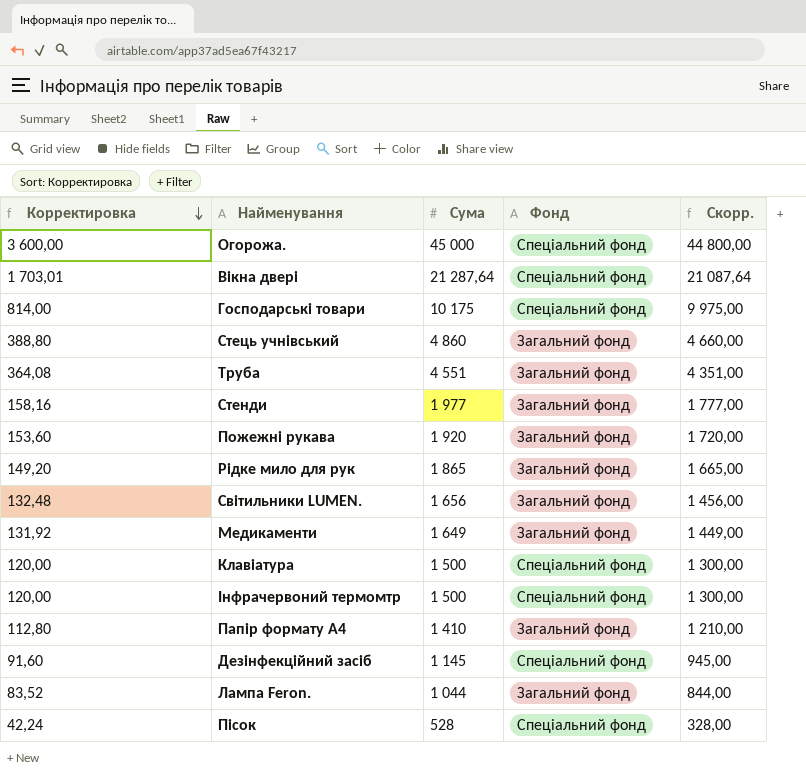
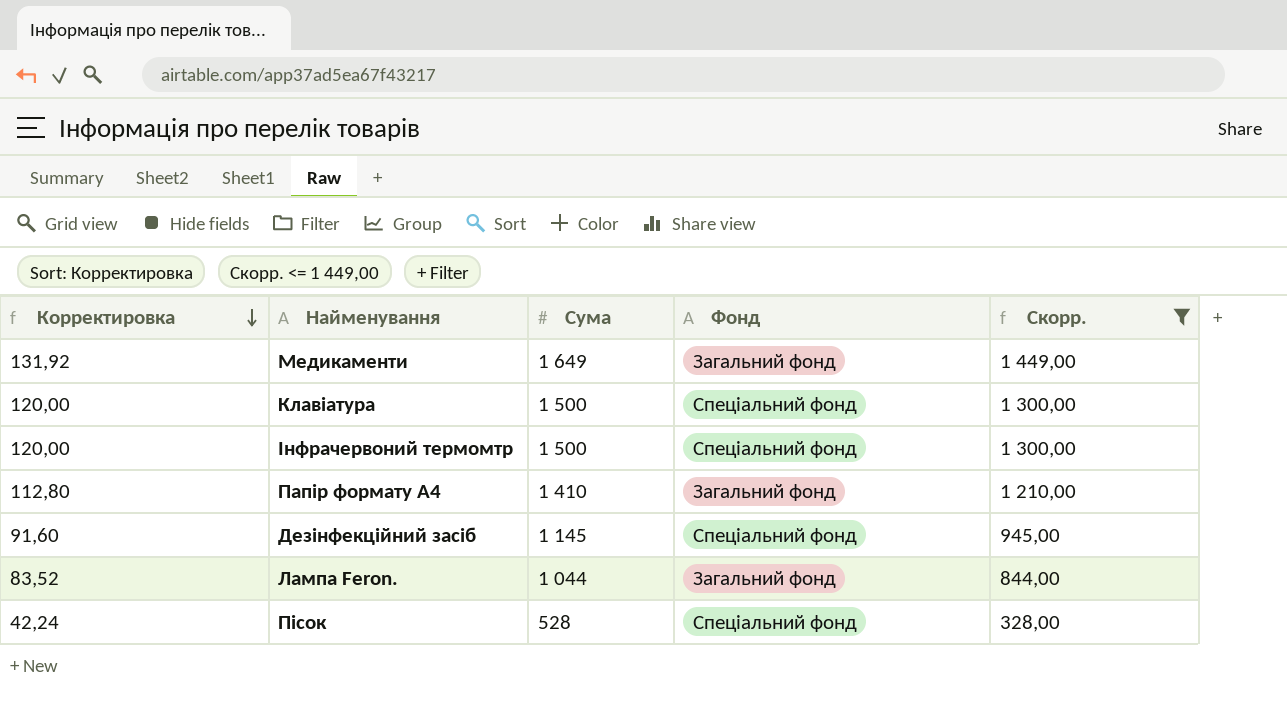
filter: none -> Скорр. <= 1 449,00

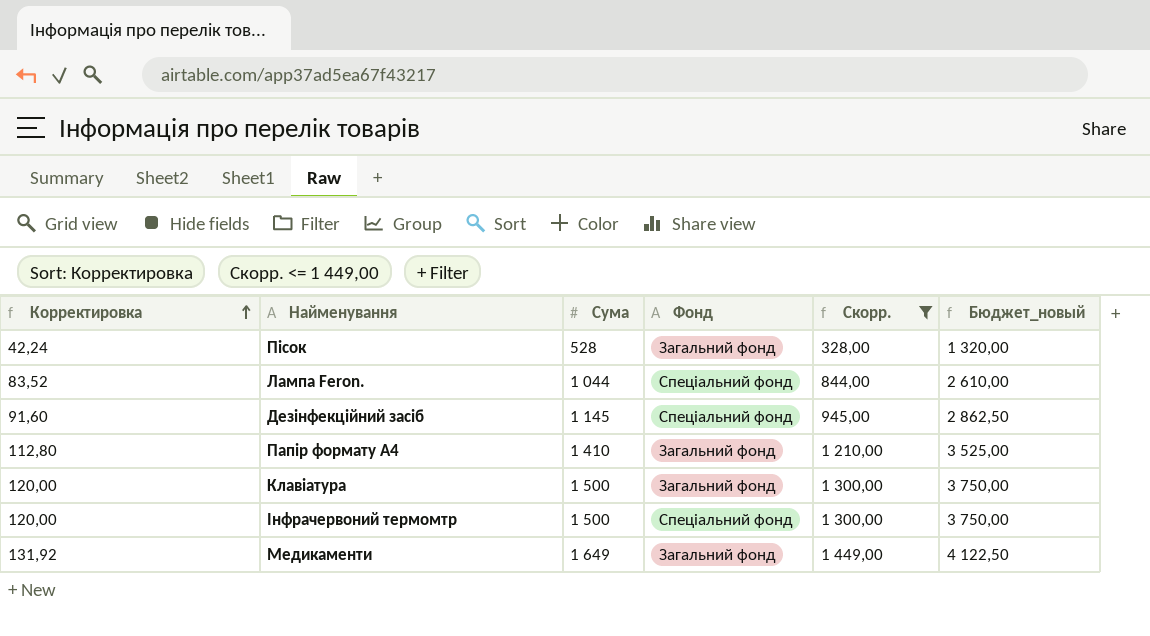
row order: Корректировка descending -> Корректировка ascending
column Бюджет_новый | formula: none -> [Сума] * 2,5
Пісок | Фонд: Спеціальний фонд -> Загальний фонд
Лампа Feron. | Фонд: Загальний фонд -> Спеціальний фонд
Клавіатура | Фонд: Спеціальний фонд -> Загальний фонд

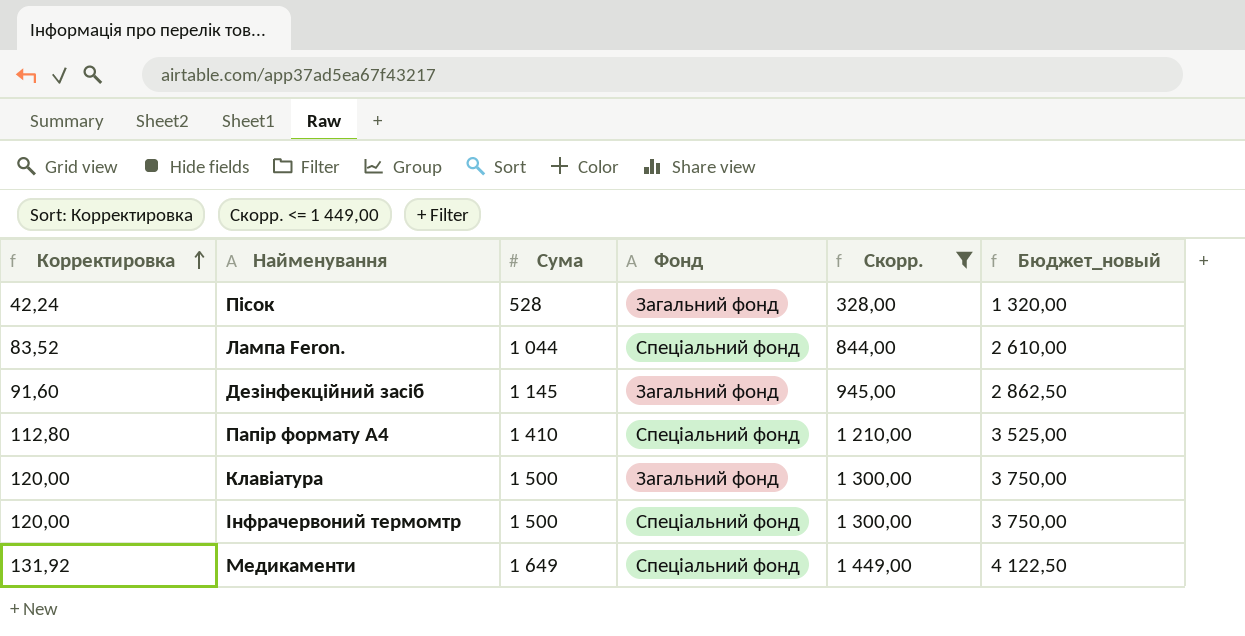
Дезінфекційний засіб | Фонд: Спеціальний фонд -> Загальний фонд
Папір формату А4 | Фонд: Загальний фонд -> Спеціальний фонд
Медикаменти | Фонд: Загальний фонд -> Спеціальний фонд

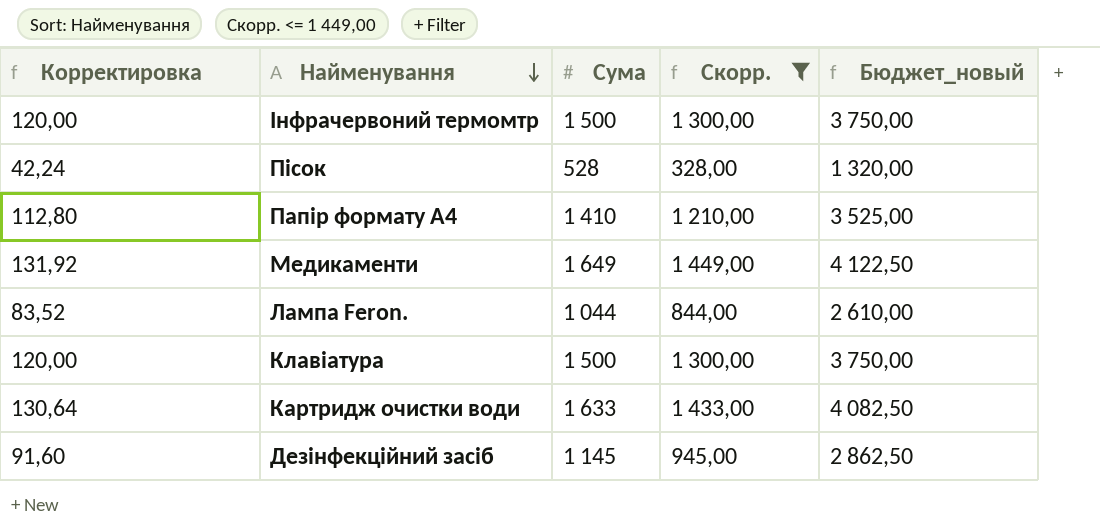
row order: Корректировка ascending -> Найменування descending
column Фонд | position: 4 -> none
row Картридж очистки води: none -> 130,64 | 1 633 | 1 433,00 | 4 082,50

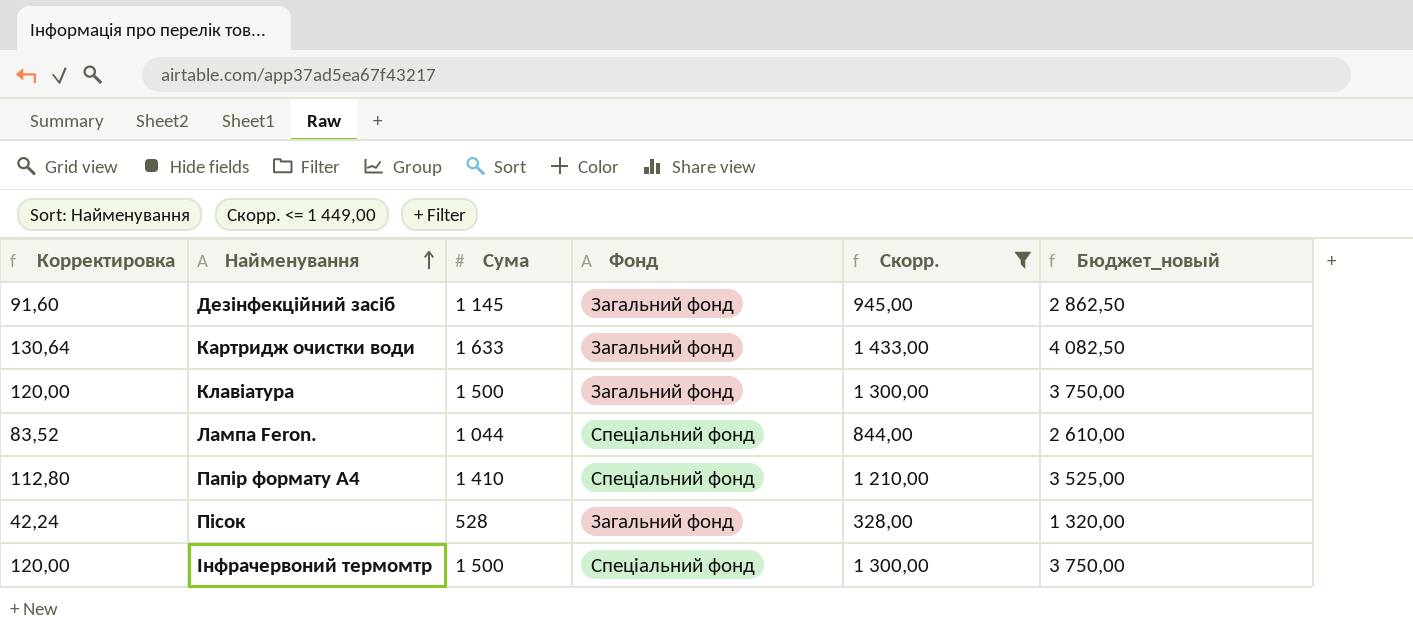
row order: Найменування descending -> Найменування ascending
column Фонд | position: none -> 4
row Медикаменти: 131,92 | 1 649 | 1 449,00 | 4 122,50 -> none

